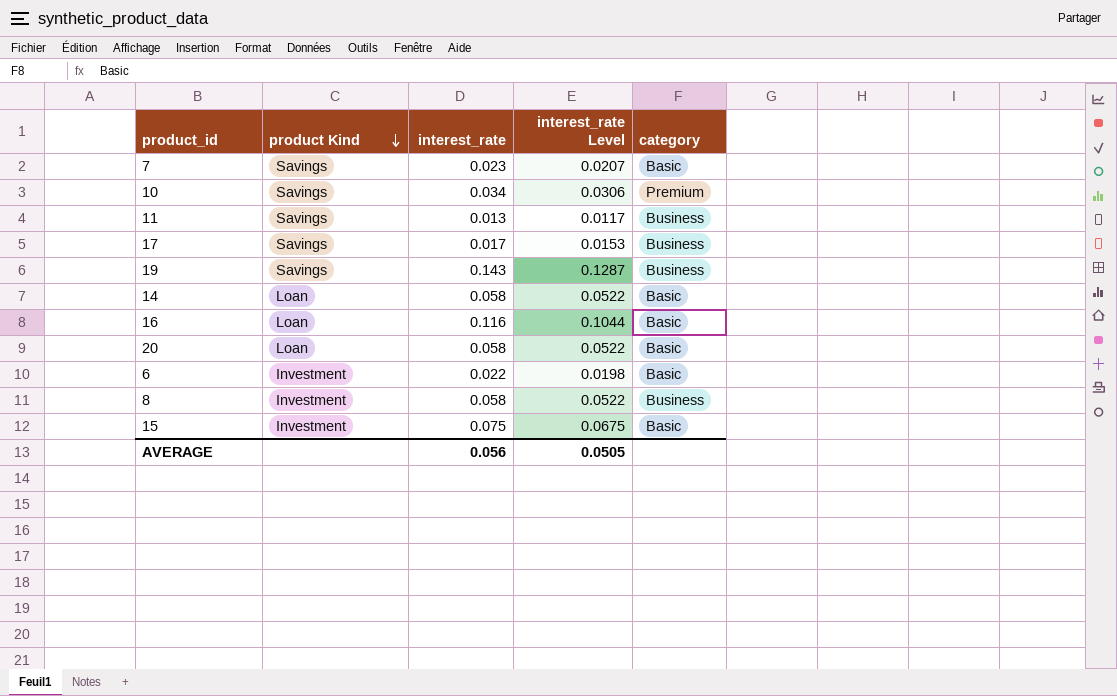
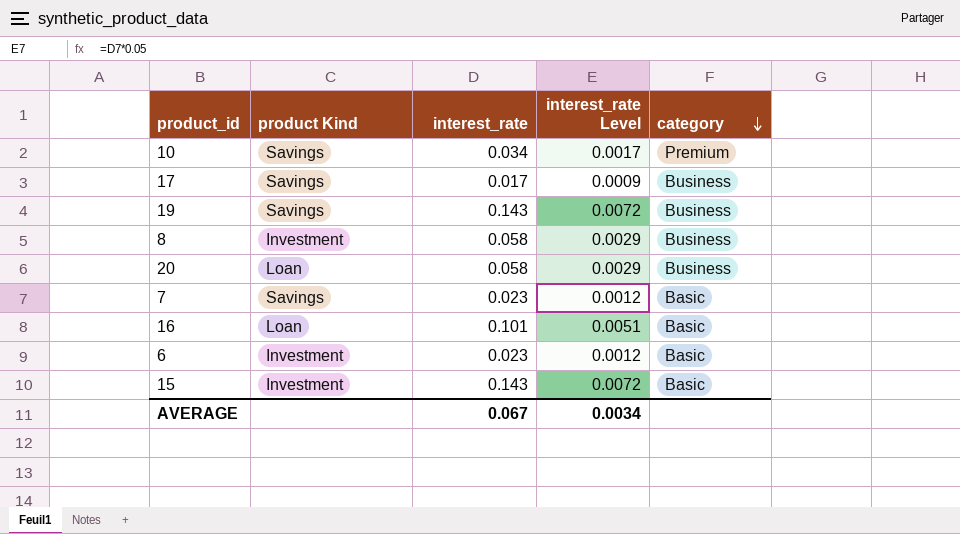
row order: product Kind descending -> category descending
column interest_rate Level | formula: [interest_rate] * 0.9 -> [interest_rate] * 0.05
row 11: Savings | 0.013 | 0.0117 | Business -> none
row 14: Loan | 0.058 | 0.0522 | Basic -> none
20 | category: Basic -> Business
16 | interest_rate: 0.116 -> 0.101
6 | interest_rate: 0.022 -> 0.023
15 | interest_rate: 0.075 -> 0.143
AVERAGE | interest_rate: 0.056 -> 0.067
AVERAGE | interest_rate Level: 0.0505 -> 0.0034

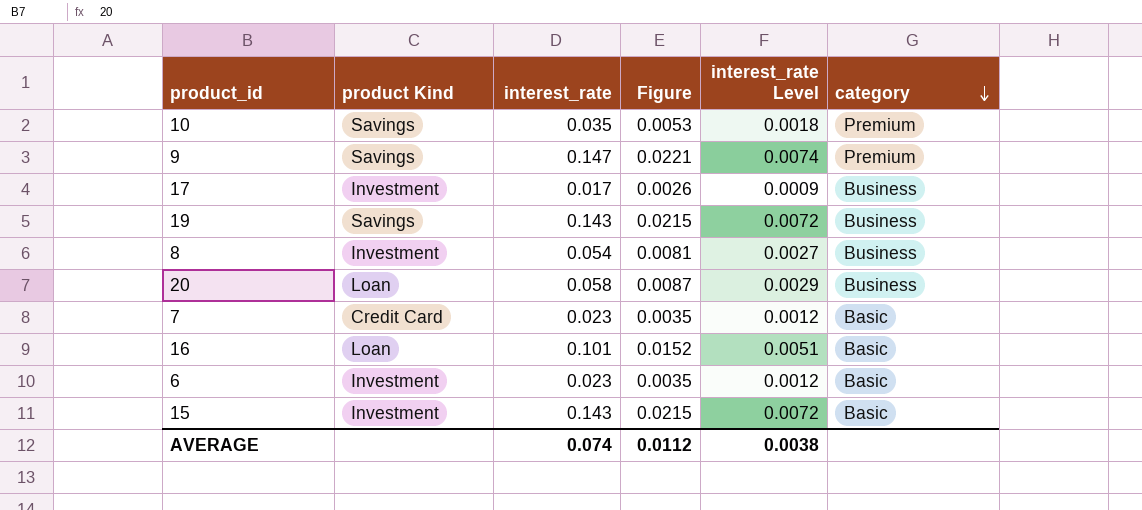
column Figure | formula: none -> [interest_rate] * 0.15
10 | interest_rate: 0.034 -> 0.035
10 | interest_rate Level: 0.0017 -> 0.0018
row 9: none -> Savings | 0.147 | 0.0221 | 0.0074 | Premium
17 | product Kind: Savings -> Investment
8 | interest_rate: 0.058 -> 0.054
8 | interest_rate Level: 0.0029 -> 0.0027
7 | product Kind: Savings -> Credit Card
AVERAGE | interest_rate: 0.067 -> 0.074
AVERAGE | interest_rate Level: 0.0034 -> 0.0038

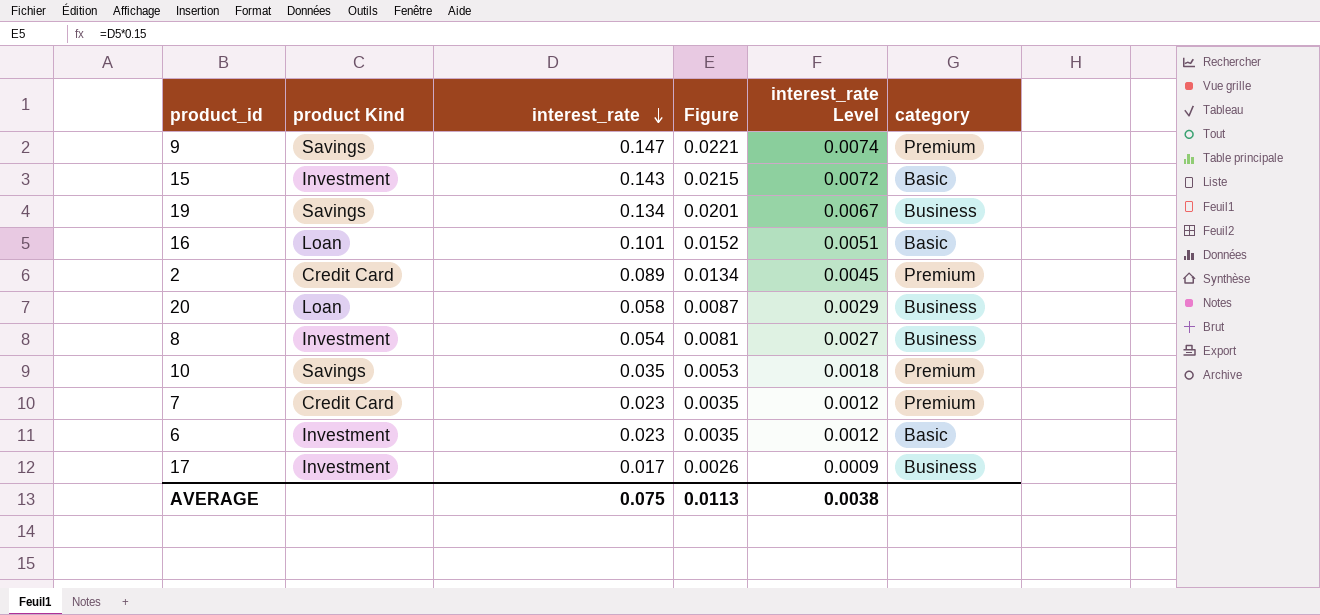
row order: category descending -> interest_rate descending
19 | interest_rate: 0.143 -> 0.134
19 | Figure: 0.0215 -> 0.0201
19 | interest_rate Level: 0.0072 -> 0.0067
row 2: none -> Credit Card | 0.089 | 0.0134 | 0.0045 | Premium
7 | category: Basic -> Premium
AVERAGE | interest_rate: 0.074 -> 0.075
AVERAGE | Figure: 0.0112 -> 0.0113

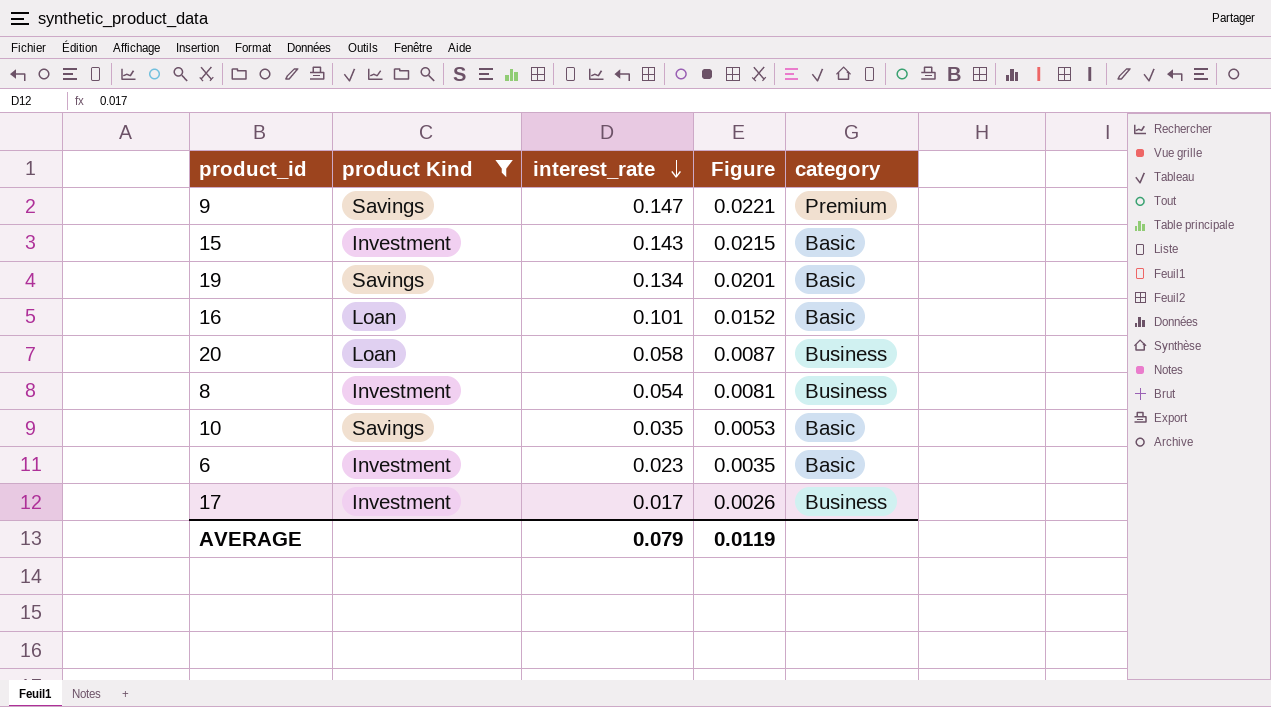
filter: none -> product Kind != Credit Card
column interest_rate Level | formula: [interest_rate] * 0.05 -> none
19 | category: Business -> Basic
10 | category: Premium -> Basic
AVERAGE | interest_rate: 0.075 -> 0.079
AVERAGE | Figure: 0.0113 -> 0.0119

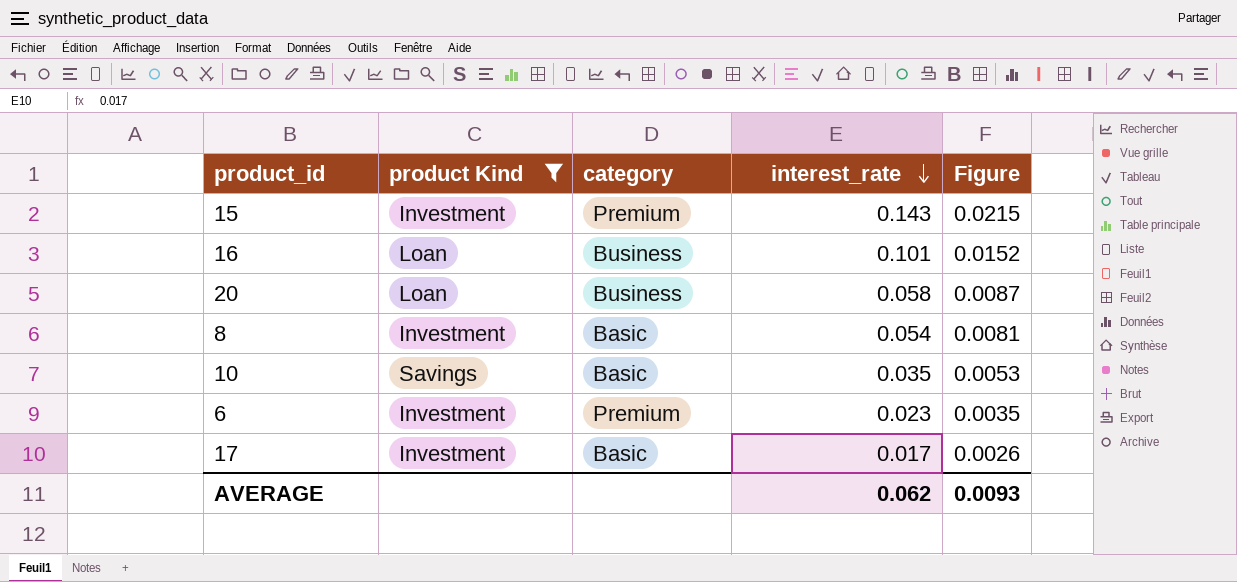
column category | position: 5 -> 3
row 9: Savings | 0.147 | 0.0221 | Premium -> none
row 19: Savings | 0.134 | 0.0201 | Basic -> none
15 | category: Basic -> Premium
16 | category: Basic -> Business
8 | category: Business -> Basic
6 | category: Basic -> Premium
17 | category: Business -> Basic
AVERAGE | interest_rate: 0.079 -> 0.062
AVERAGE | Figure: 0.0119 -> 0.0093

